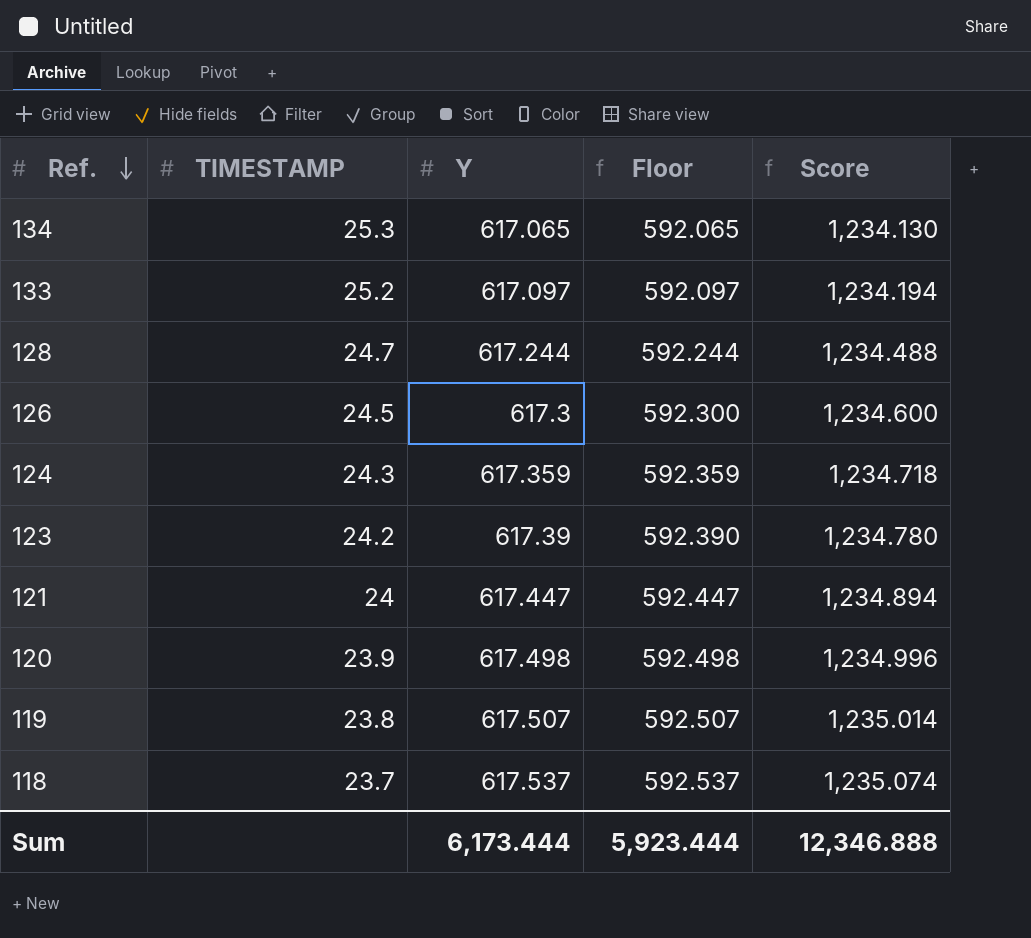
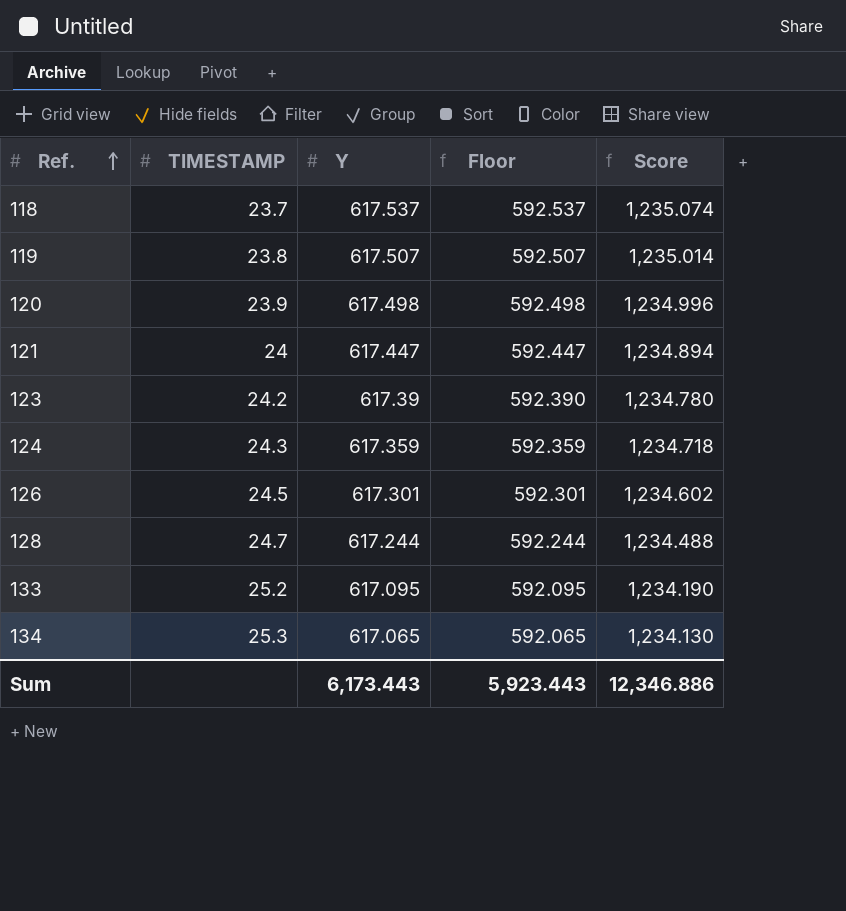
row order: Ref. descending -> Ref. ascending
126 | Y: 617.3 -> 617.301
126 | Floor: 592.300 -> 592.301
126 | Score: 1,234.600 -> 1,234.602
133 | Y: 617.097 -> 617.095
133 | Floor: 592.097 -> 592.095
133 | Score: 1,234.194 -> 1,234.190
Sum | Y: 6,173.444 -> 6,173.443
Sum | Floor: 5,923.444 -> 5,923.443
Sum | Score: 12,346.888 -> 12,346.886

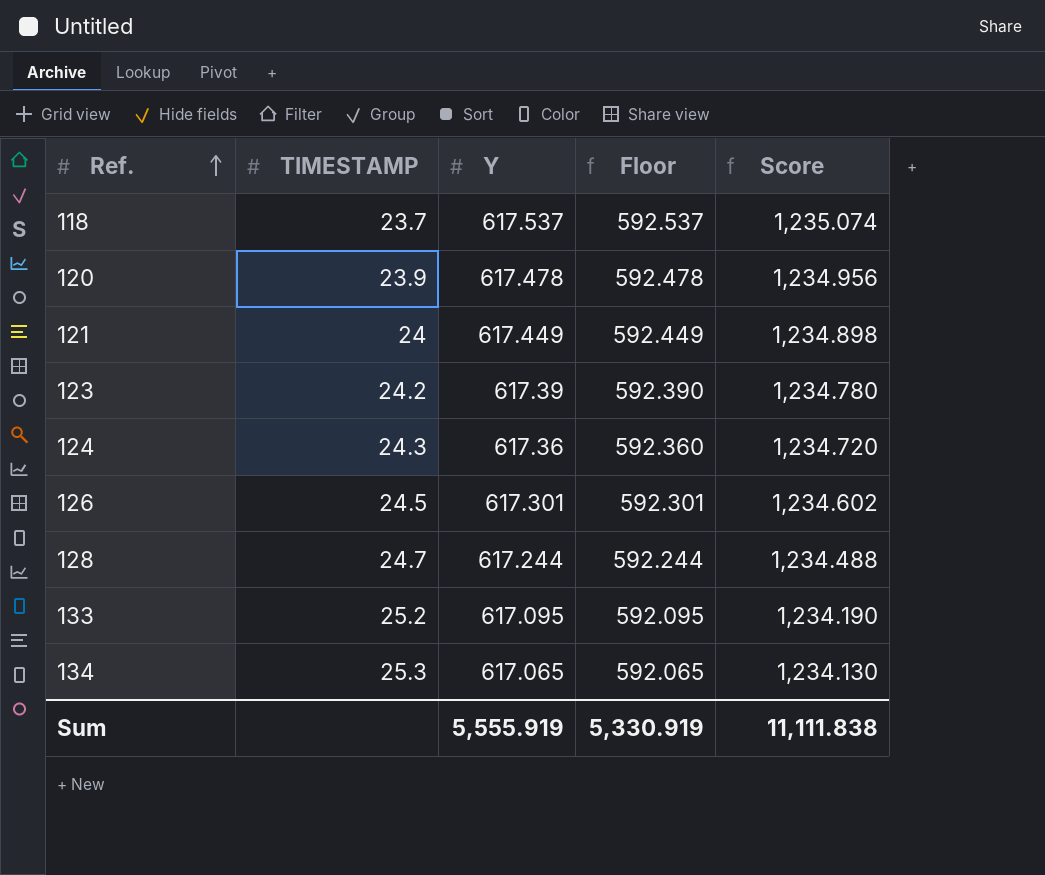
row 119: 23.8 | 617.507 | 592.507 | 1,235.014 -> none
120 | Y: 617.498 -> 617.478
120 | Floor: 592.498 -> 592.478
120 | Score: 1,234.996 -> 1,234.956
121 | Y: 617.447 -> 617.449
121 | Floor: 592.447 -> 592.449
121 | Score: 1,234.894 -> 1,234.898
124 | Y: 617.359 -> 617.36
124 | Floor: 592.359 -> 592.360
124 | Score: 1,234.718 -> 1,234.720
Sum | Y: 6,173.443 -> 5,555.919
Sum | Floor: 5,923.443 -> 5,330.919
Sum | Score: 12,346.886 -> 11,111.838

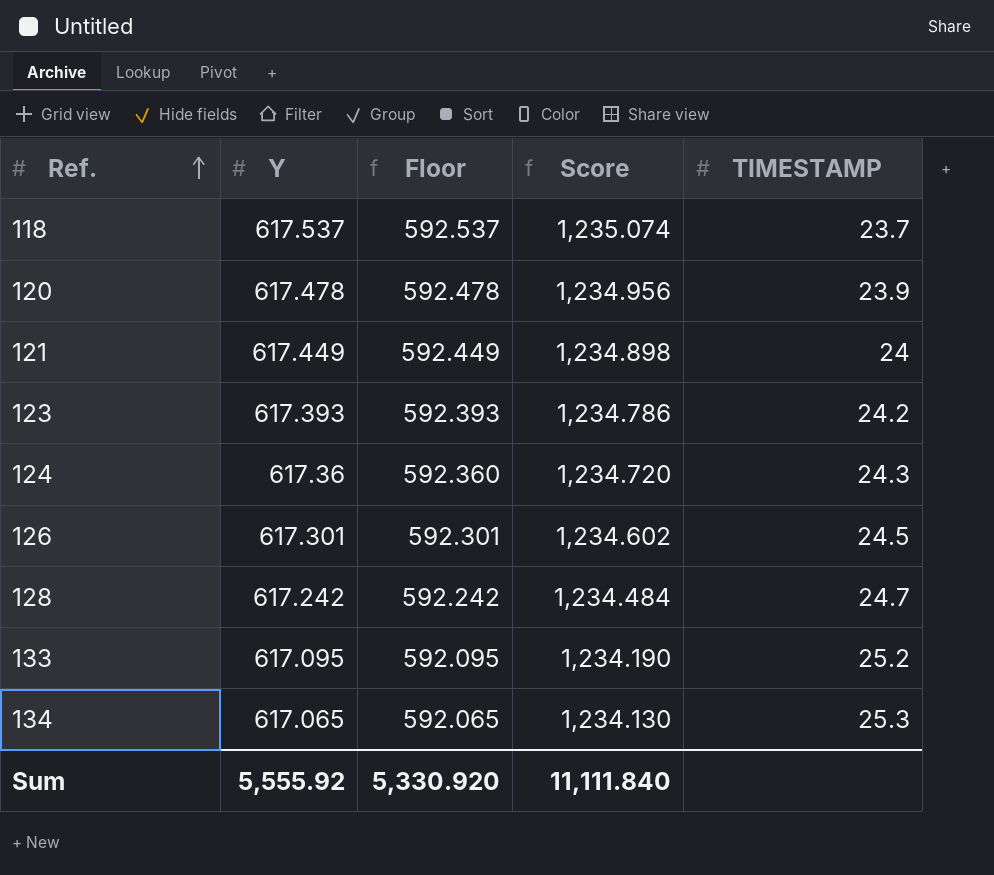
column TIMESTAMP | position: 2 -> 5
123 | Y: 617.39 -> 617.393
123 | Floor: 592.390 -> 592.393
123 | Score: 1,234.780 -> 1,234.786
128 | Y: 617.244 -> 617.242
128 | Floor: 592.244 -> 592.242
128 | Score: 1,234.488 -> 1,234.484
Sum | Y: 5,555.919 -> 5,555.92
Sum | Floor: 5,330.919 -> 5,330.920
Sum | Score: 11,111.838 -> 11,111.840

